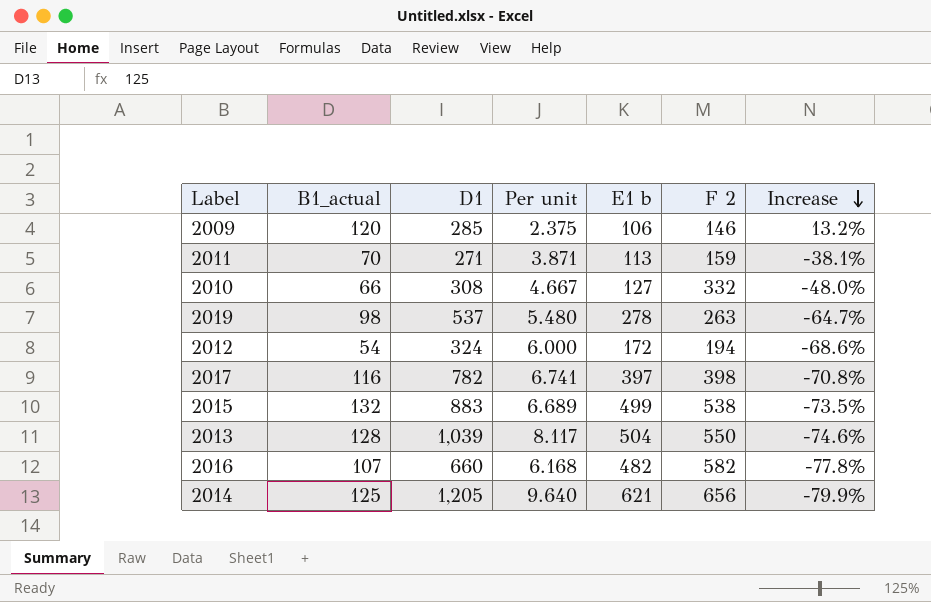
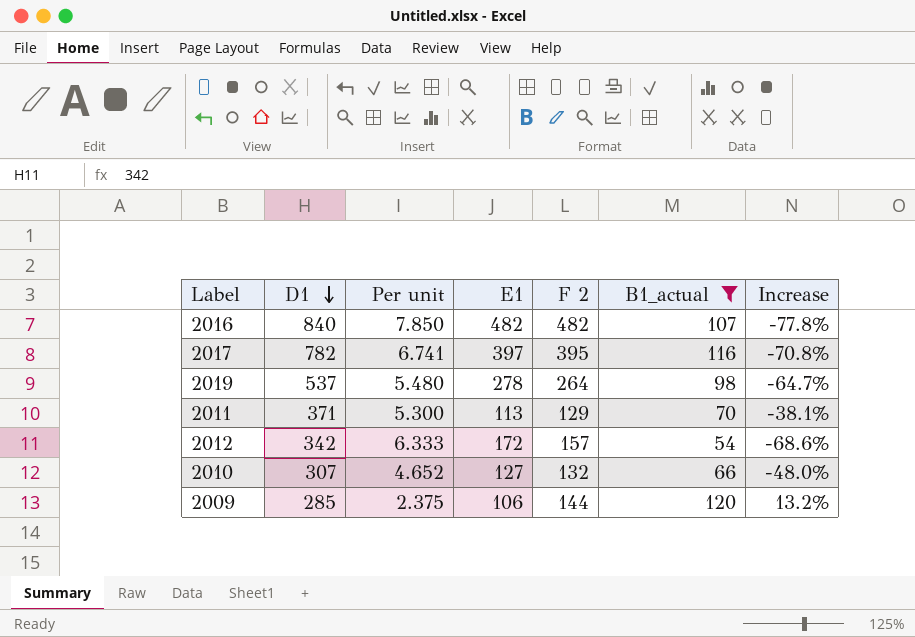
filter: none -> B1_actual <= 120
row order: Increase descending -> D1 descending
column name: E1 b -> E1
column B1_actual | position: 2 -> 6
2016 | D1: 660 -> 840
2016 | Per unit: 6.168 -> 7.850
2016 | F 2: 582 -> 482
2017 | F 2: 398 -> 395
2019 | F 2: 263 -> 264
2011 | D1: 271 -> 371
2011 | Per unit: 3.871 -> 5.300
2011 | F 2: 159 -> 129
2012 | D1: 324 -> 342
2012 | Per unit: 6.000 -> 6.333
2012 | F 2: 194 -> 157
2010 | D1: 308 -> 307
2010 | Per unit: 4.667 -> 4.652
2010 | F 2: 332 -> 132
2009 | F 2: 146 -> 144

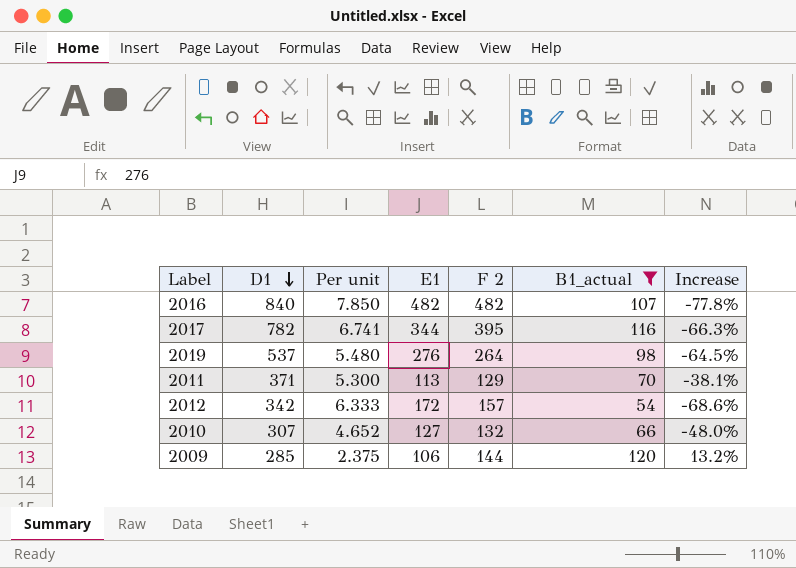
2017 | E1: 397 -> 344
2017 | Increase: -70.8% -> -66.3%
2019 | E1: 278 -> 276
2019 | Increase: -64.7% -> -64.5%

